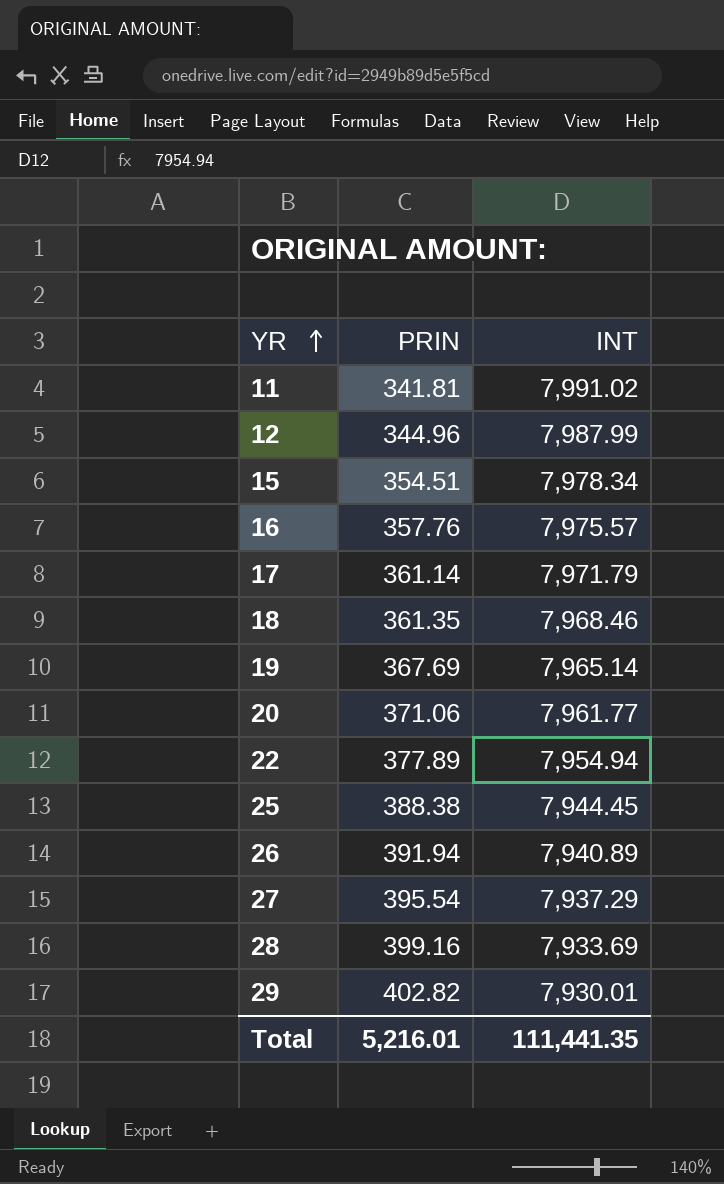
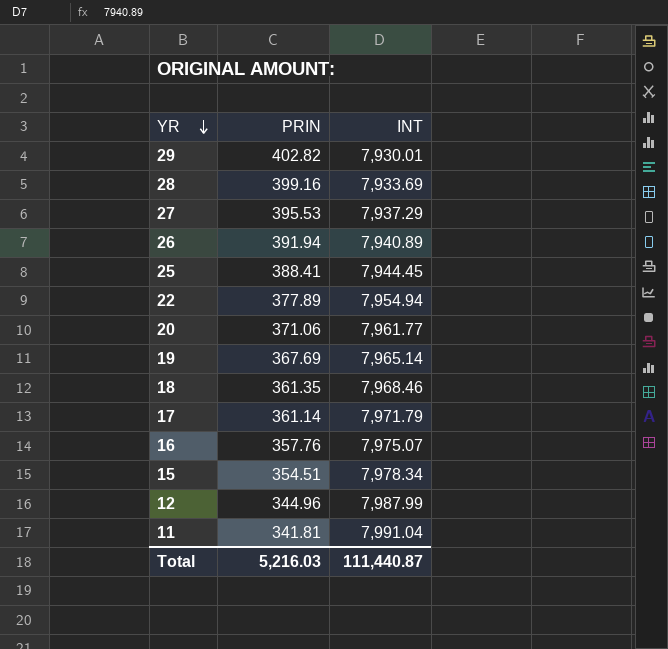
row order: YR ascending -> YR descending
27 | PRIN: 395.54 -> 395.53
25 | PRIN: 388.38 -> 388.41
16 | INT: 7,975.57 -> 7,975.07
11 | INT: 7,991.02 -> 7,991.04
Total | PRIN: 5,216.01 -> 5,216.03
Total | INT: 111,441.35 -> 111,440.87

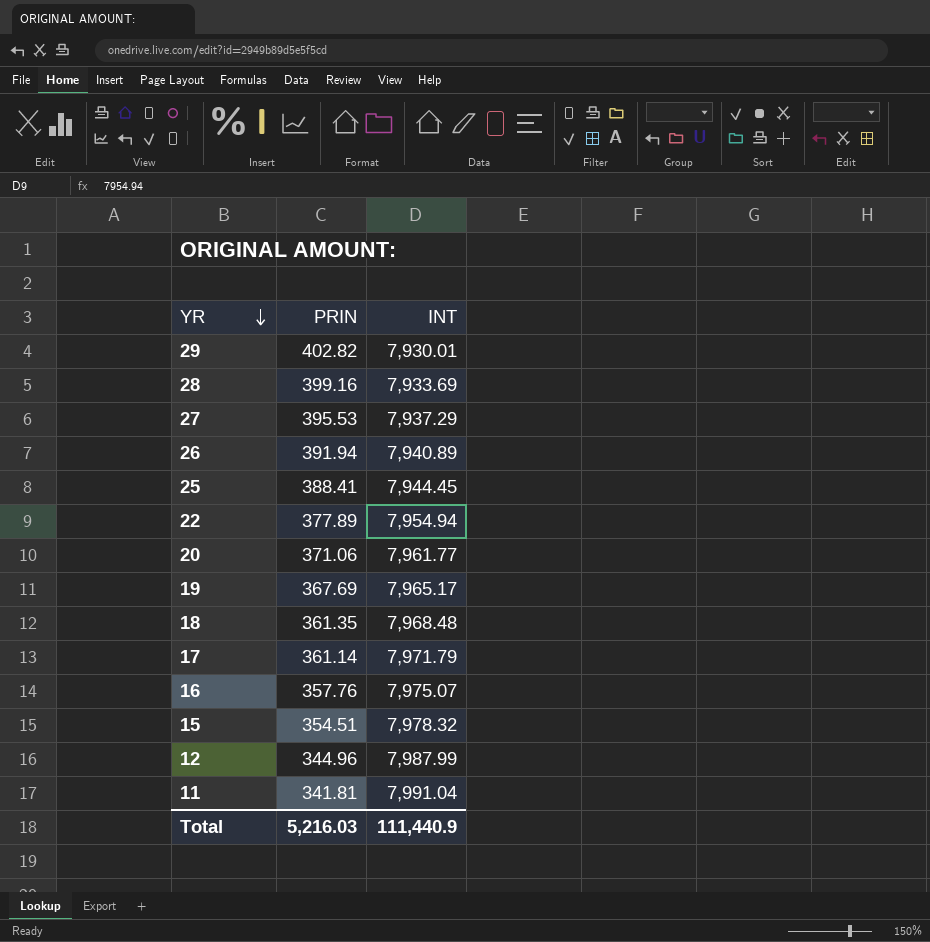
19 | INT: 7,965.14 -> 7,965.17
18 | INT: 7,968.46 -> 7,968.48
15 | INT: 7,978.34 -> 7,978.32
Total | INT: 111,440.87 -> 111,440.9

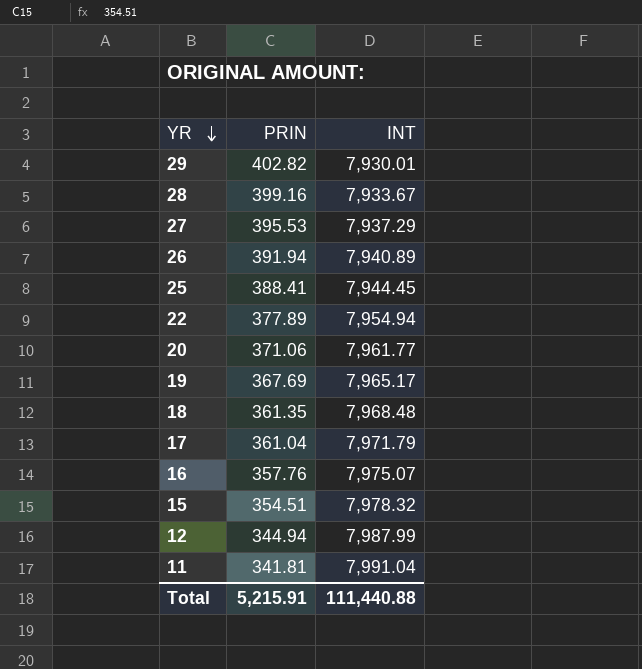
28 | INT: 7,933.69 -> 7,933.67
17 | PRIN: 361.14 -> 361.04
12 | PRIN: 344.96 -> 344.94
Total | PRIN: 5,216.03 -> 5,215.91
Total | INT: 111,440.9 -> 111,440.88

